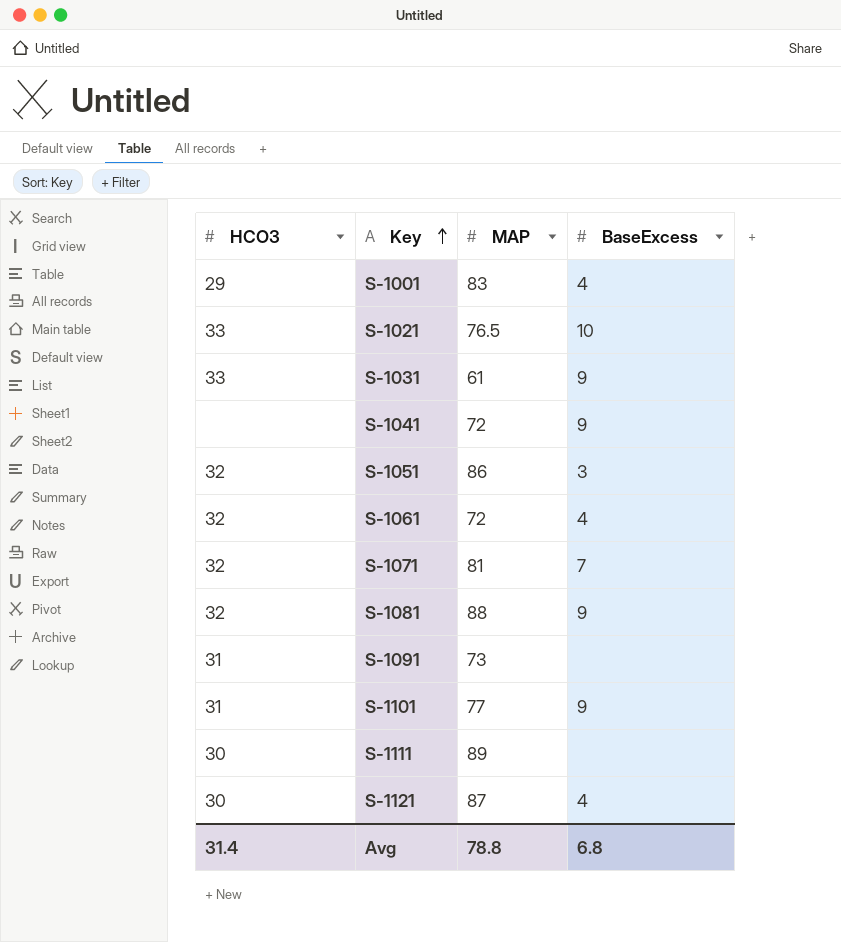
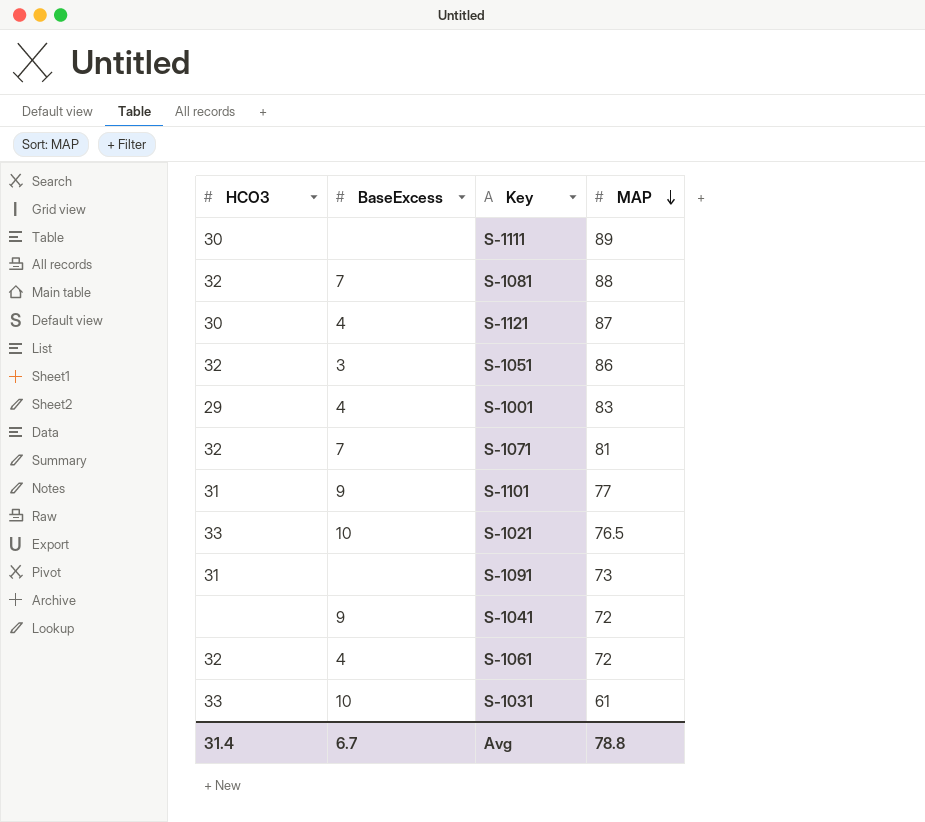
row order: Key ascending -> MAP descending
column BaseExcess | position: 4 -> 2
S-1081 | BaseExcess: 9 -> 7
S-1031 | BaseExcess: 9 -> 10
Avg | BaseExcess: 6.8 -> 6.7

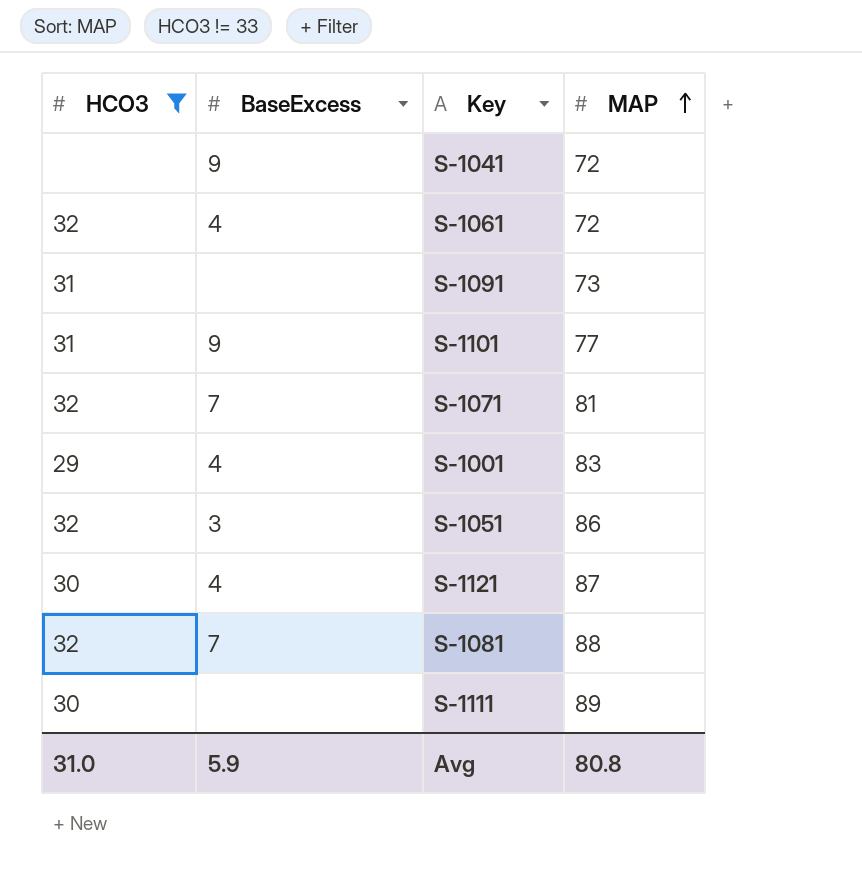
filter: none -> HCO3 != 33
row order: MAP descending -> MAP ascending
Avg | HCO3: 31.4 -> 31.0
Avg | BaseExcess: 6.7 -> 5.9
Avg | MAP: 78.8 -> 80.8

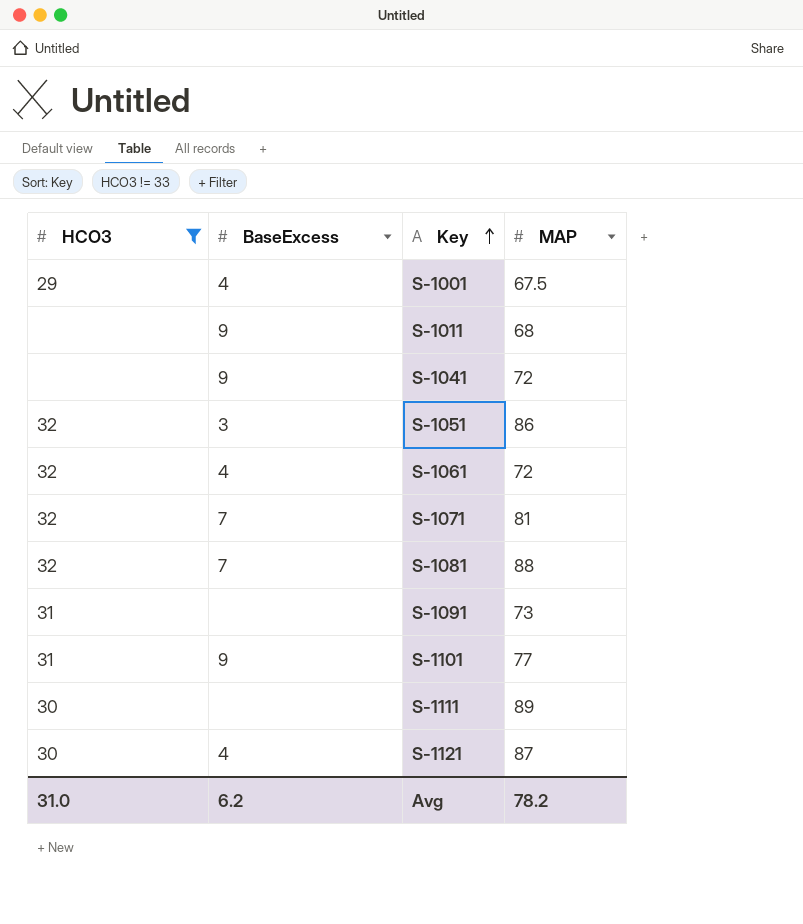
row order: MAP ascending -> Key ascending
S-1001 | MAP: 83 -> 67.5
row S-1011: none -> none | 9 | 68
Avg | BaseExcess: 5.9 -> 6.2
Avg | MAP: 80.8 -> 78.2

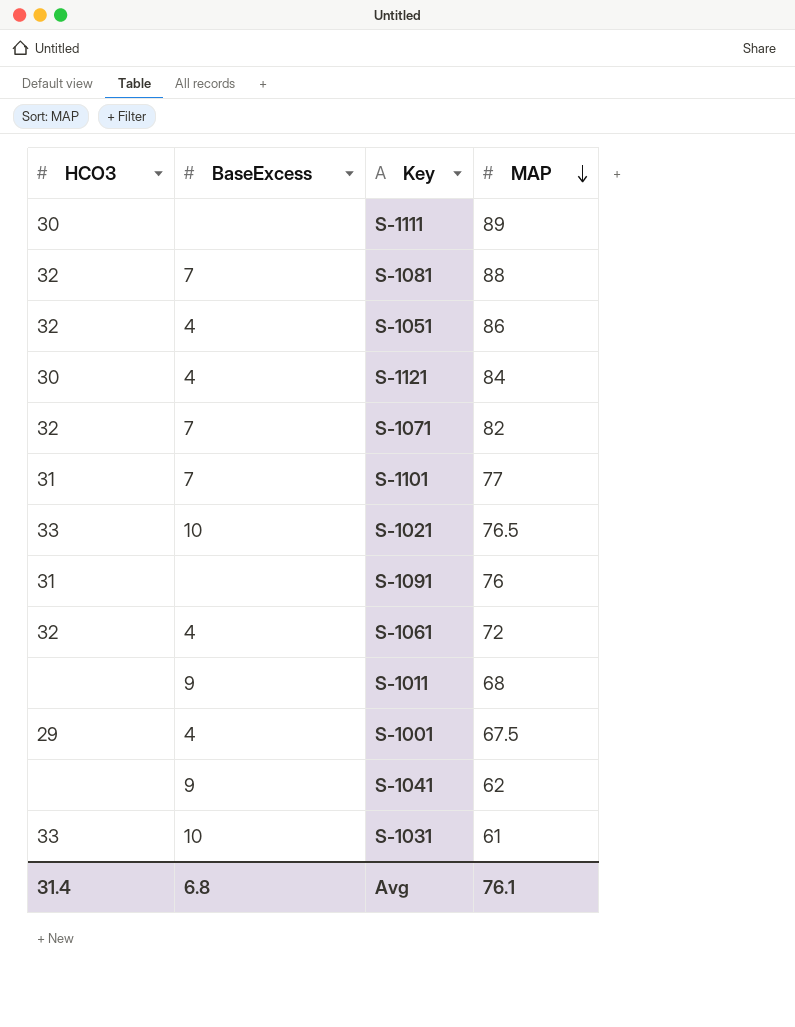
filter: HCO3 != 33 -> none
row order: Key ascending -> MAP descending
S-1051 | BaseExcess: 3 -> 4
S-1121 | MAP: 87 -> 84
S-1071 | MAP: 81 -> 82
S-1101 | BaseExcess: 9 -> 7
S-1091 | MAP: 73 -> 76
S-1041 | MAP: 72 -> 62
Avg | HCO3: 31.0 -> 31.4
Avg | BaseExcess: 6.2 -> 6.8
Avg | MAP: 78.2 -> 76.1

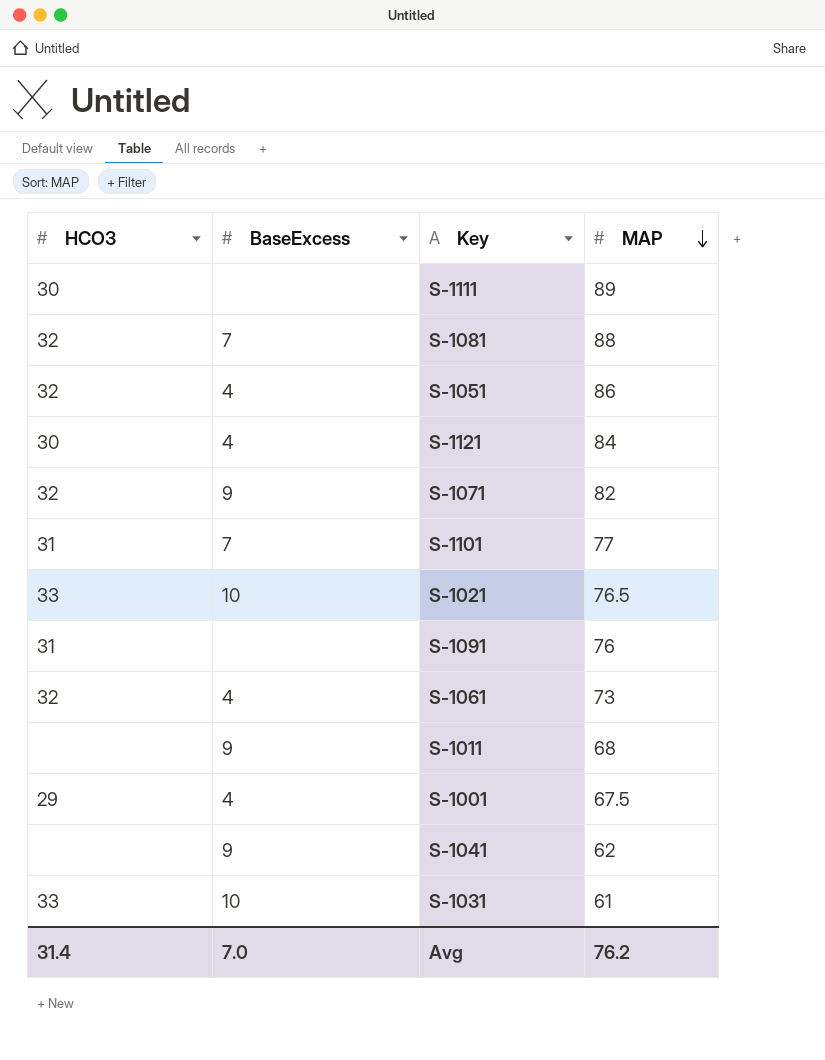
S-1071 | BaseExcess: 7 -> 9
S-1061 | MAP: 72 -> 73
Avg | BaseExcess: 6.8 -> 7.0
Avg | MAP: 76.1 -> 76.2

